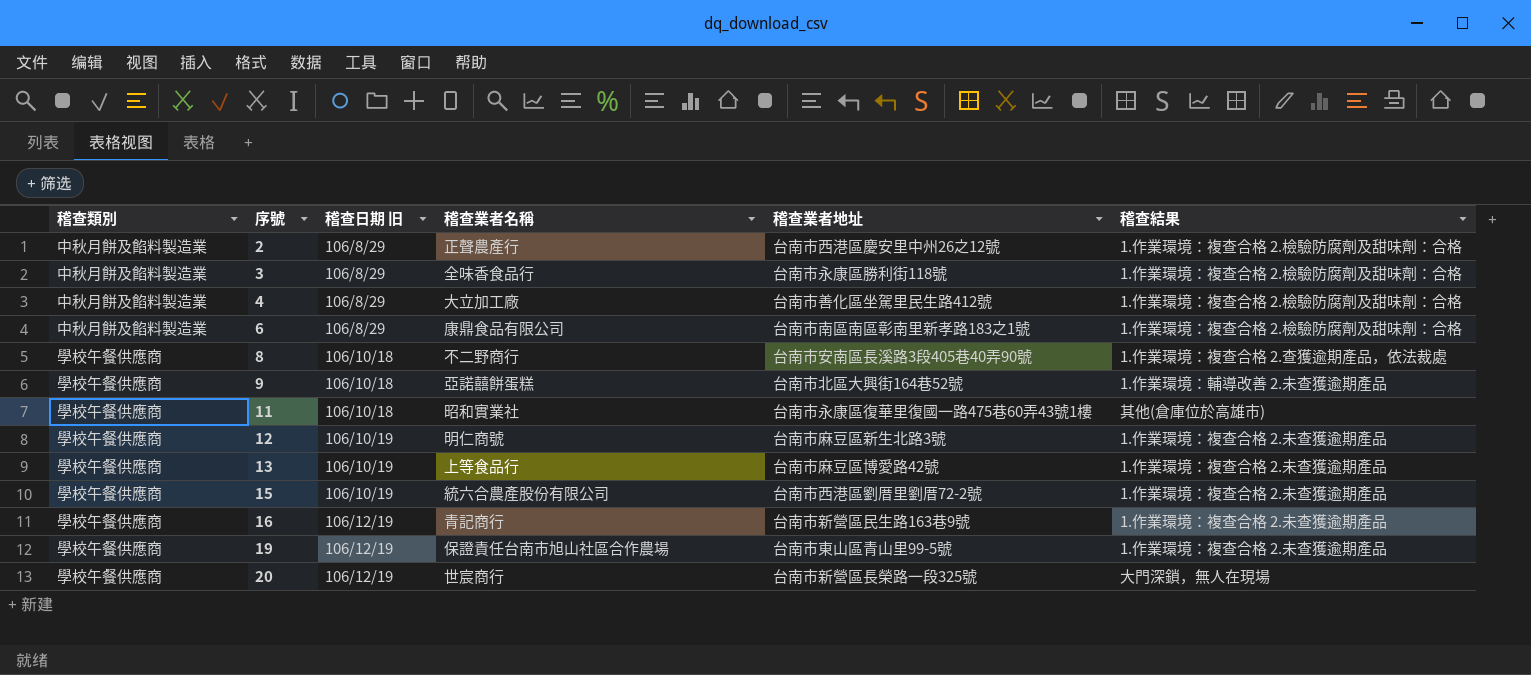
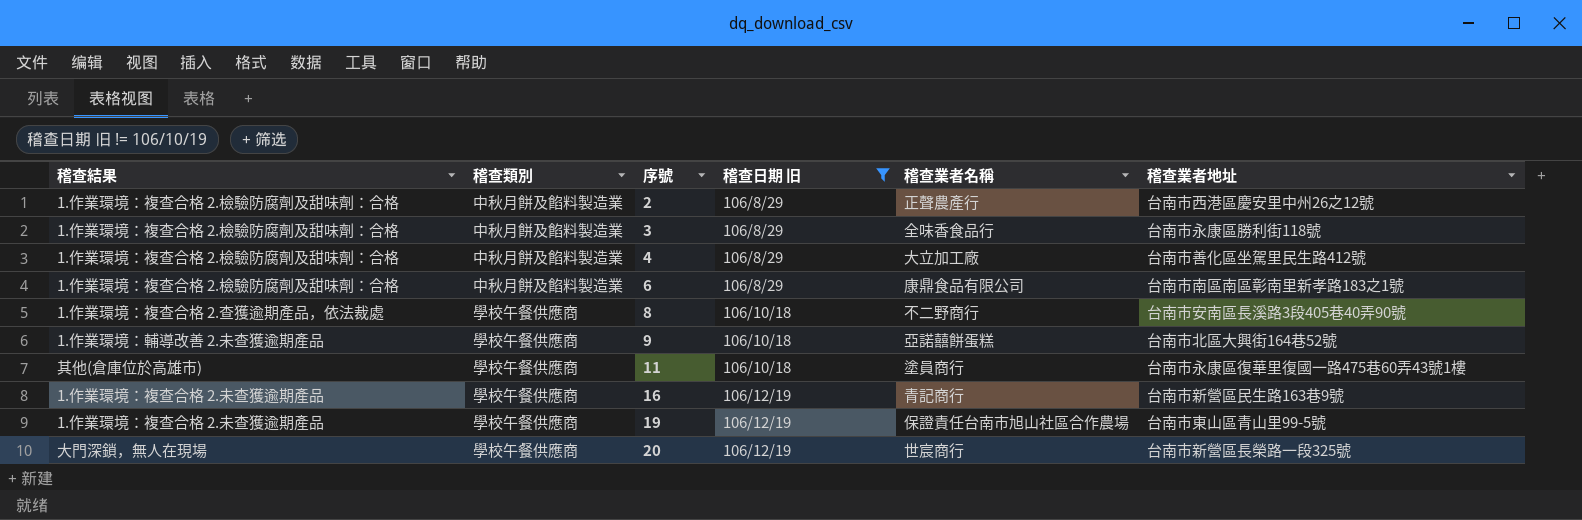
filter: none -> 稽查日期 旧 != 106/10/19
column 稽查結果 | position: 6 -> 1
11 | 稽查業者名稱: 昭和實業社 -> 塗員商行

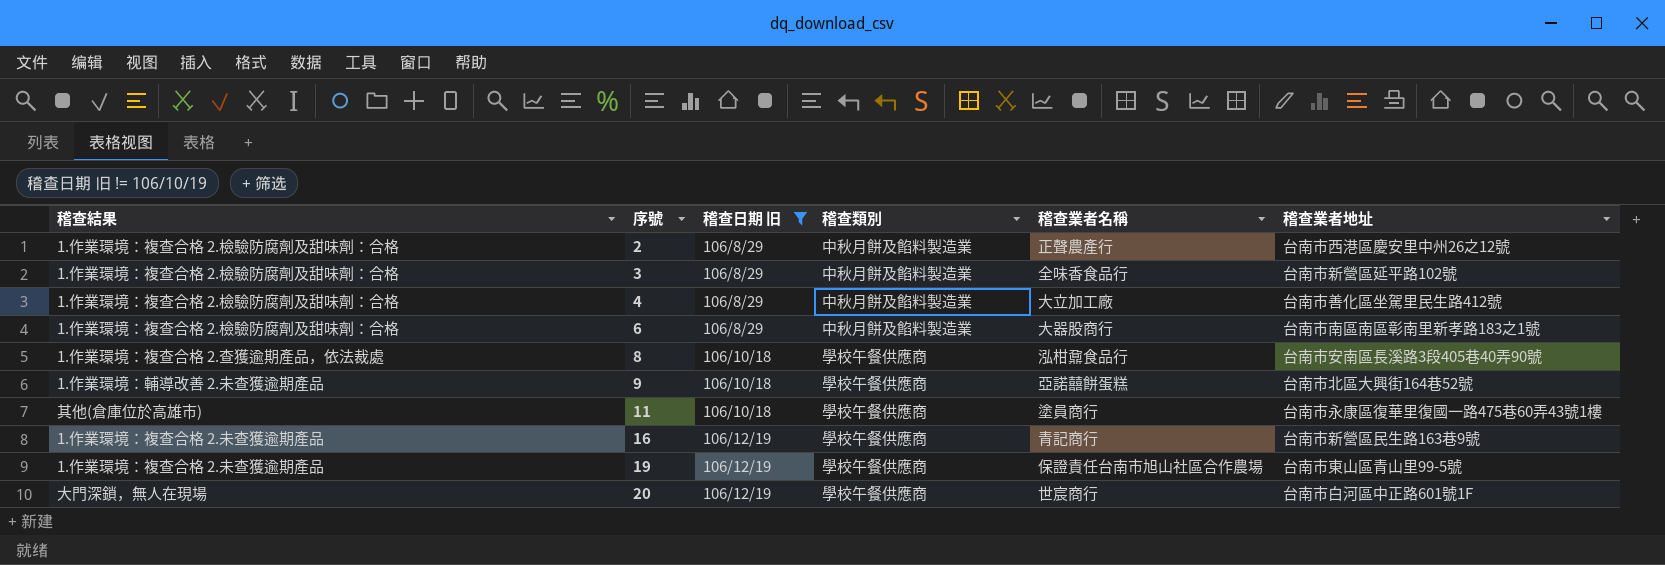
column 稽查類別 | position: 2 -> 4
3 | 稽查業者地址: 台南市永康區勝利街118號 -> 台南市新營區延平路102號
6 | 稽查業者名稱: 康鼎食品有限公司 -> 大器股商行
8 | 稽查業者名稱: 不二野商行 -> 泓柑鼐食品行
20 | 稽查業者地址: 台南市新營區長榮路一段325號 -> 台南市白河區中正路601號1F

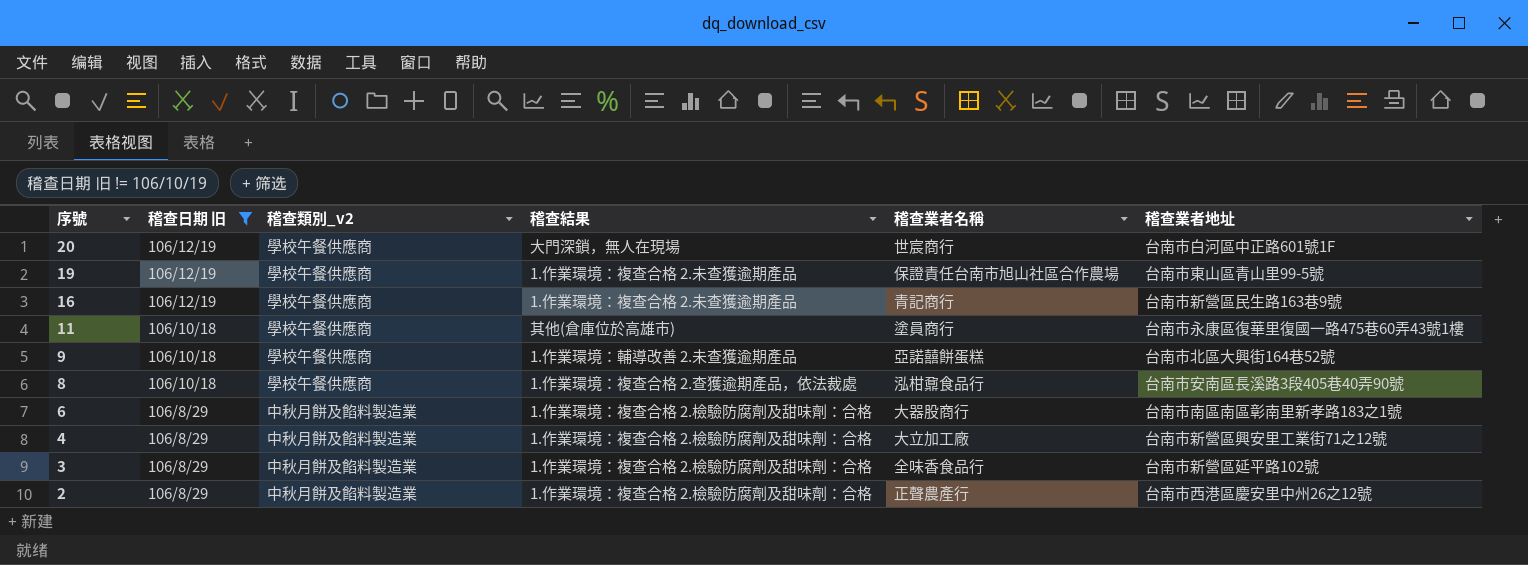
row order: 序號 ascending -> 序號 descending
column name: 稽查類別 -> 稽查類別_v2
column 稽查結果 | position: 1 -> 4
4 | 稽查業者地址: 台南市善化區坐駕里民生路412號 -> 台南市新營區興安里工業街71之12號

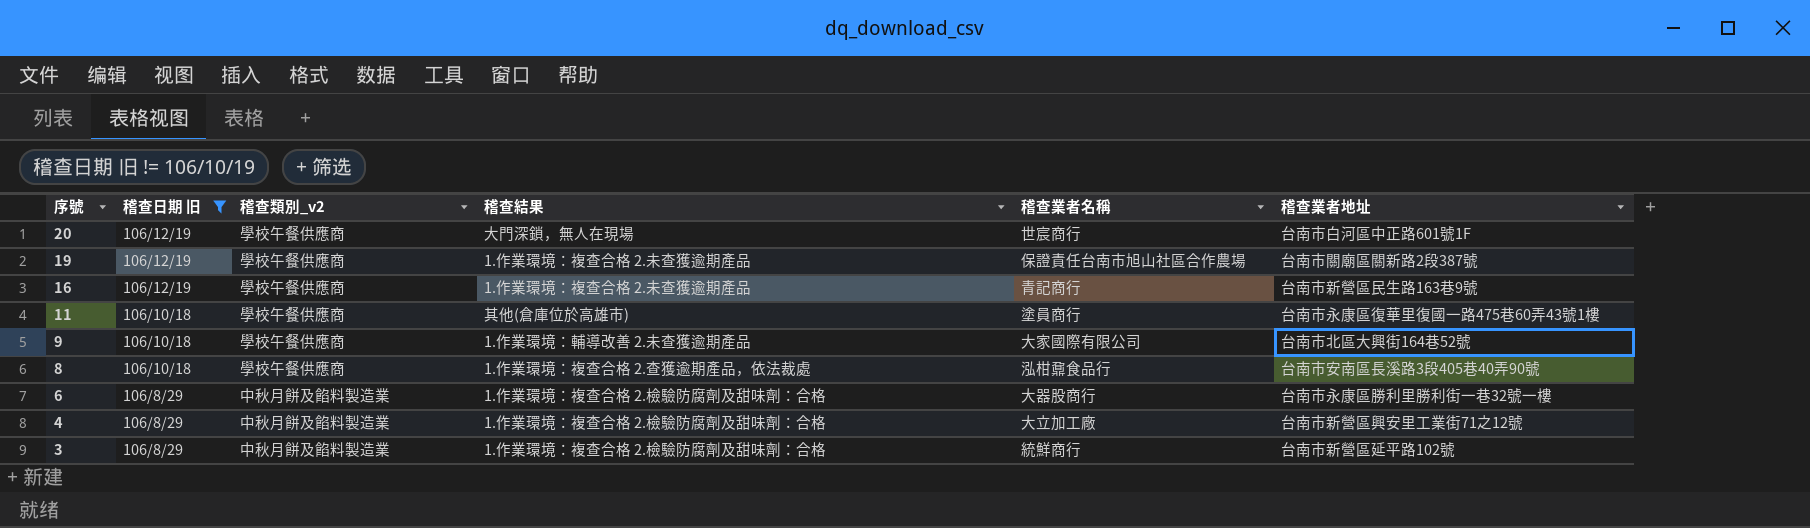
row 2: 106/8/29 | 中秋月餅及餡料製造業 | 1.作業環境：複查合格 2.檢驗防腐劑及甜味劑：合格 | 正聲農產行 | 台南市西港區慶安里中州26之12號 -> none
19 | 稽查業者地址: 台南市東山區青山里99-5號 -> 台南市關廟區關新路2段387號
9 | 稽查業者名稱: 亞諾囍餅蛋糕 -> 大家國際有限公司
6 | 稽查業者地址: 台南市南區南區彰南里新孝路183之1號 -> 台南市永康區勝利里勝利街一巷32號一樓
3 | 稽查業者名稱: 全味香食品行 -> 統鮮商行

